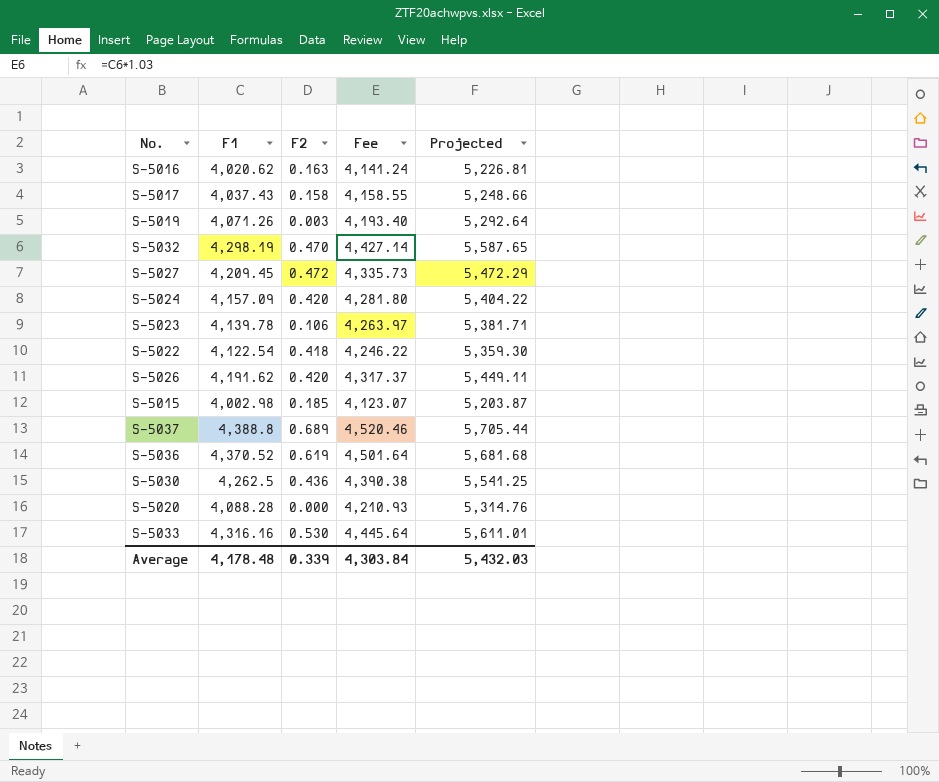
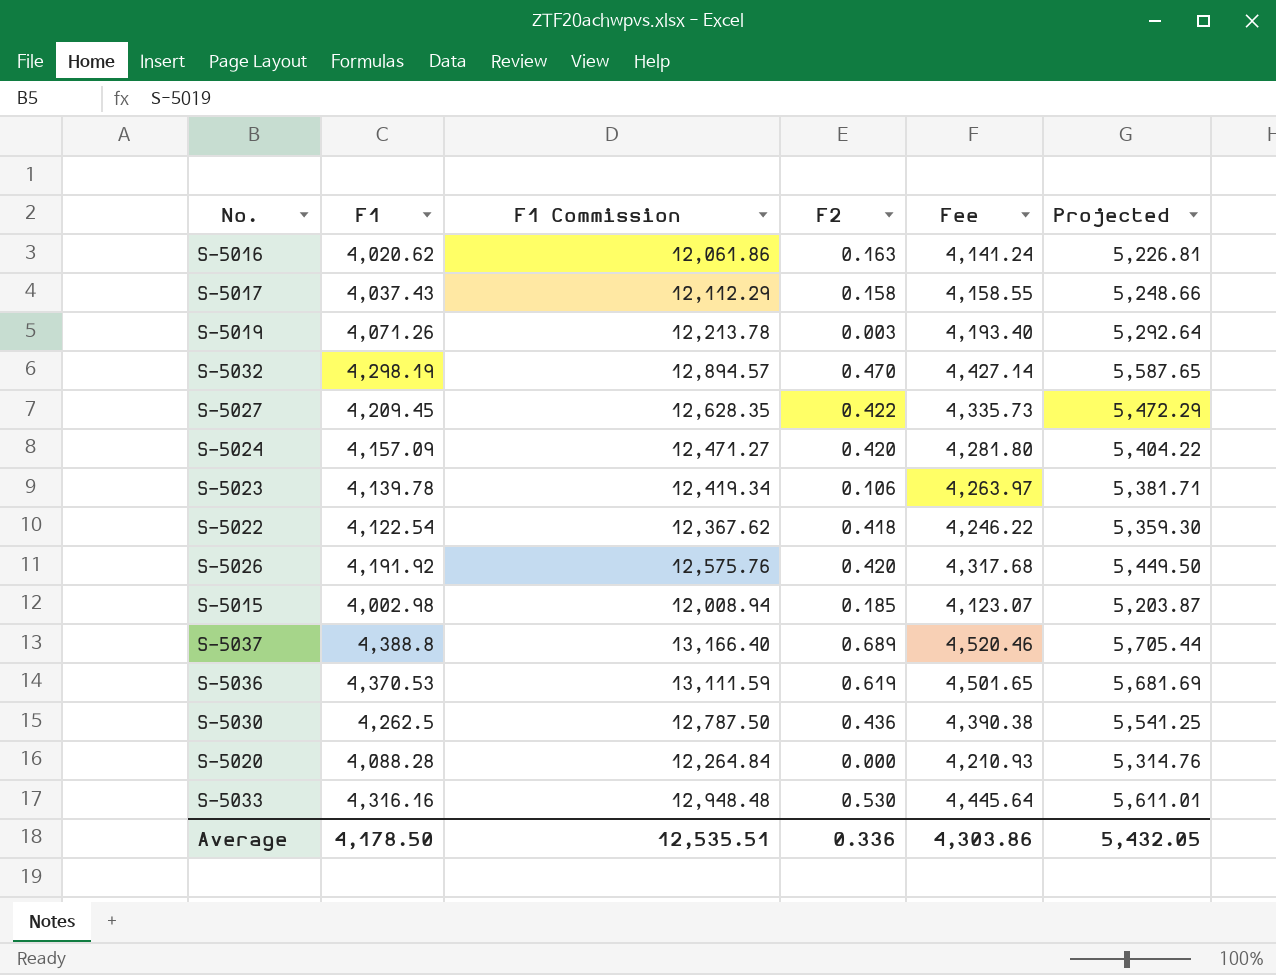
column F1 Commission | formula: none -> [F1] * 3
S-5027 | F2: 0.472 -> 0.422
S-5026 | F1: 4,191.62 -> 4,191.92
S-5026 | Fee: 4,317.37 -> 4,317.68
S-5026 | Projected: 5,449.11 -> 5,449.50
S-5036 | F1: 4,370.52 -> 4,370.53
S-5036 | Fee: 4,501.64 -> 4,501.65
S-5036 | Projected: 5,681.68 -> 5,681.69
Average | F1: 4,178.48 -> 4,178.50
Average | F2: 0.339 -> 0.336
Average | Fee: 4,303.84 -> 4,303.86
Average | Projected: 5,432.03 -> 5,432.05

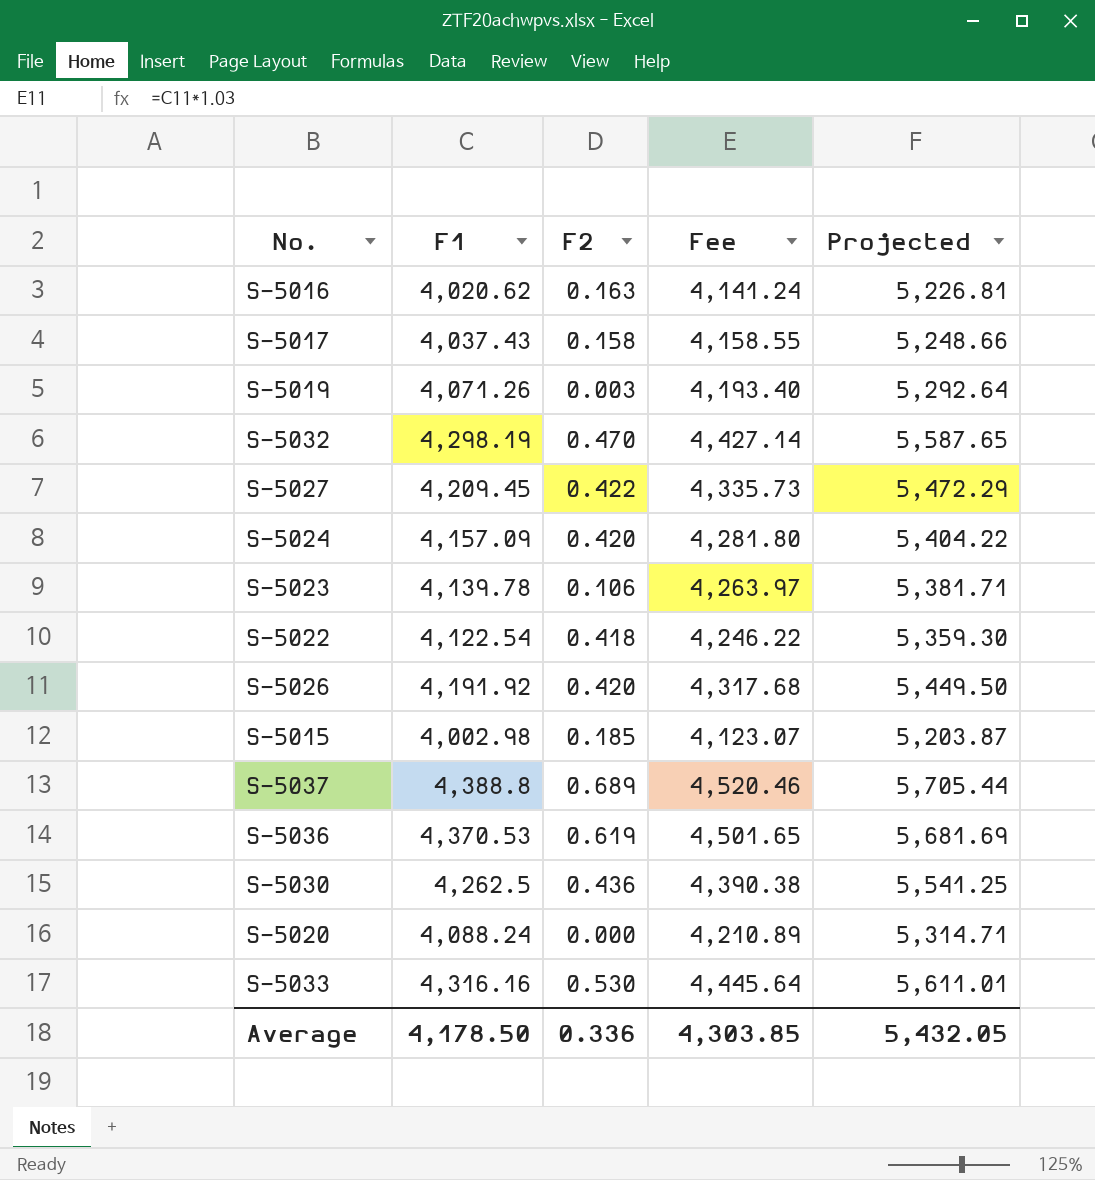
column F1 Commission | formula: [F1] * 3 -> none
S-5020 | F1: 4,088.28 -> 4,088.24
S-5020 | Fee: 4,210.93 -> 4,210.89
S-5020 | Projected: 5,314.76 -> 5,314.71
Average | Fee: 4,303.86 -> 4,303.85

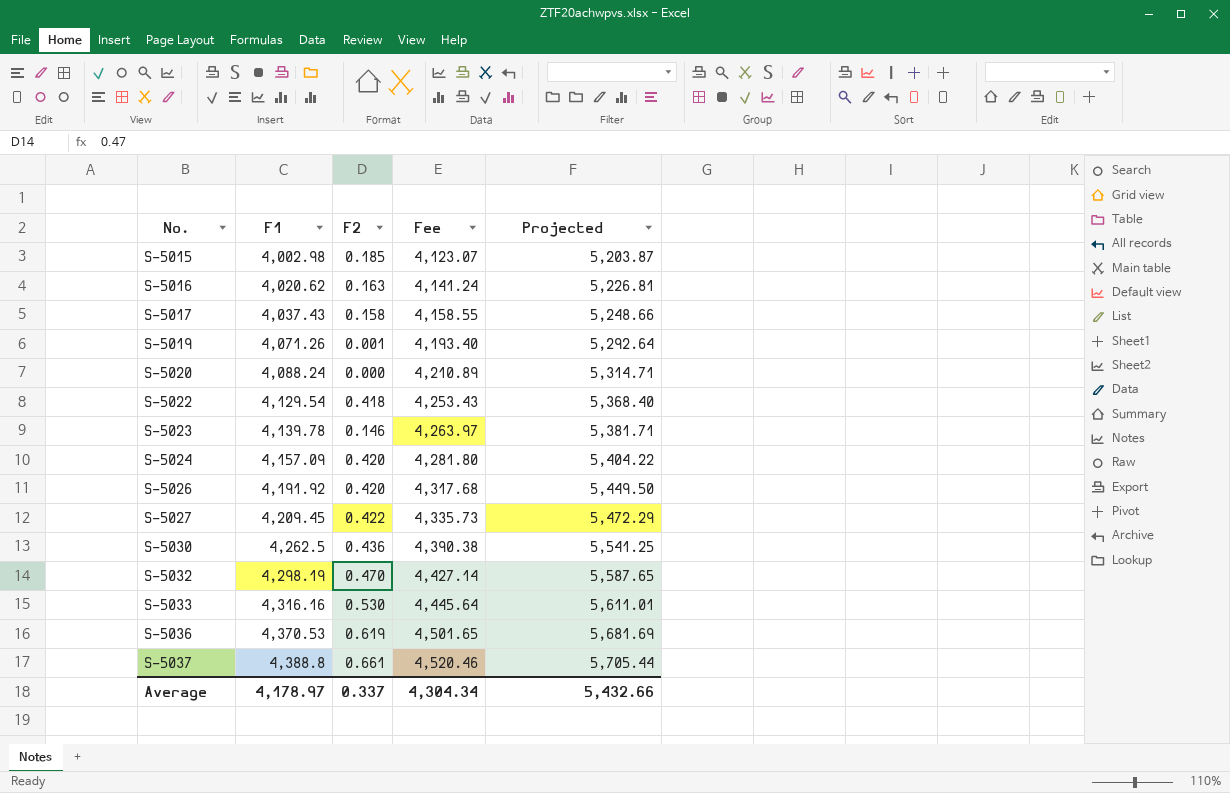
row order: none -> No. ascending
S-5019 | F2: 0.003 -> 0.001
S-5022 | F1: 4,122.54 -> 4,129.54
S-5022 | Fee: 4,246.22 -> 4,253.43
S-5022 | Projected: 5,359.30 -> 5,368.40
S-5023 | F2: 0.106 -> 0.146
S-5037 | F2: 0.689 -> 0.661
Average | F1: 4,178.50 -> 4,178.97
Average | F2: 0.336 -> 0.337
Average | Fee: 4,303.85 -> 4,304.34
Average | Projected: 5,432.05 -> 5,432.66

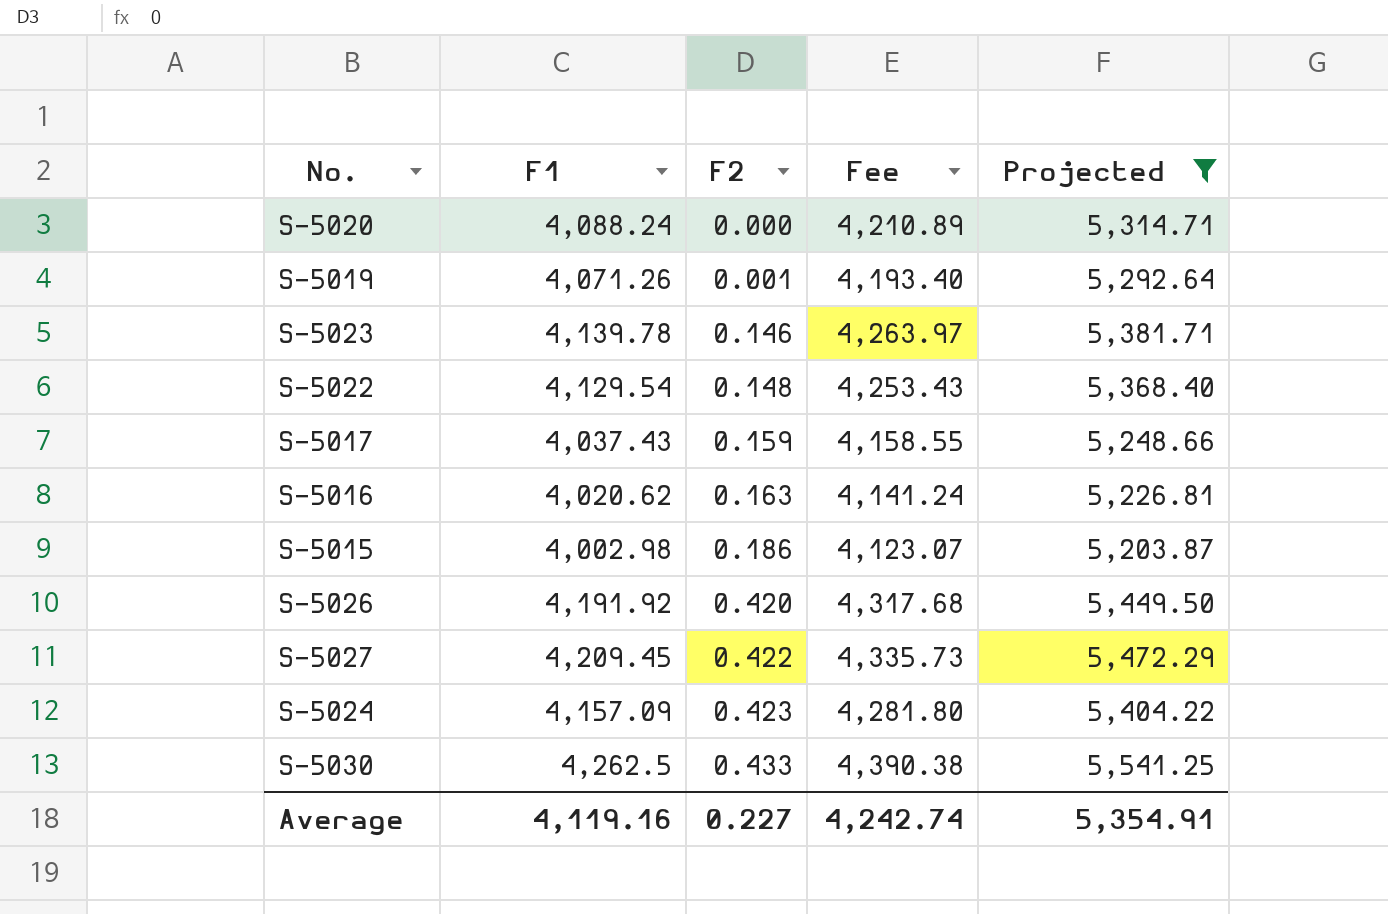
filter: none -> Projected <= 5,541.25
row order: No. ascending -> F2 ascending
S-5022 | F2: 0.418 -> 0.148
S-5017 | F2: 0.158 -> 0.159
S-5015 | F2: 0.185 -> 0.186
S-5024 | F2: 0.420 -> 0.423
S-5030 | F2: 0.436 -> 0.433
Average | F1: 4,178.97 -> 4,119.16
Average | F2: 0.337 -> 0.227
Average | Fee: 4,304.34 -> 4,242.74
Average | Projected: 5,432.66 -> 5,354.91

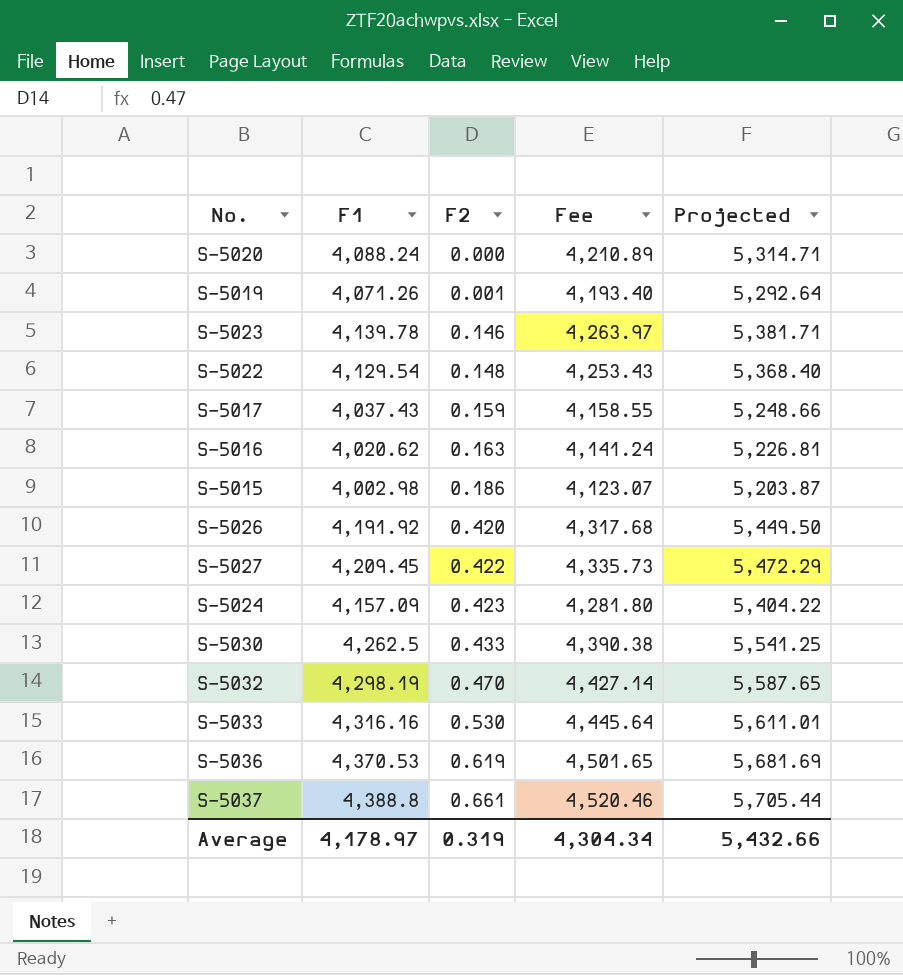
filter: Projected <= 5,541.25 -> none
Average | F1: 4,119.16 -> 4,178.97
Average | F2: 0.227 -> 0.319
Average | Fee: 4,242.74 -> 4,304.34
Average | Projected: 5,354.91 -> 5,432.66

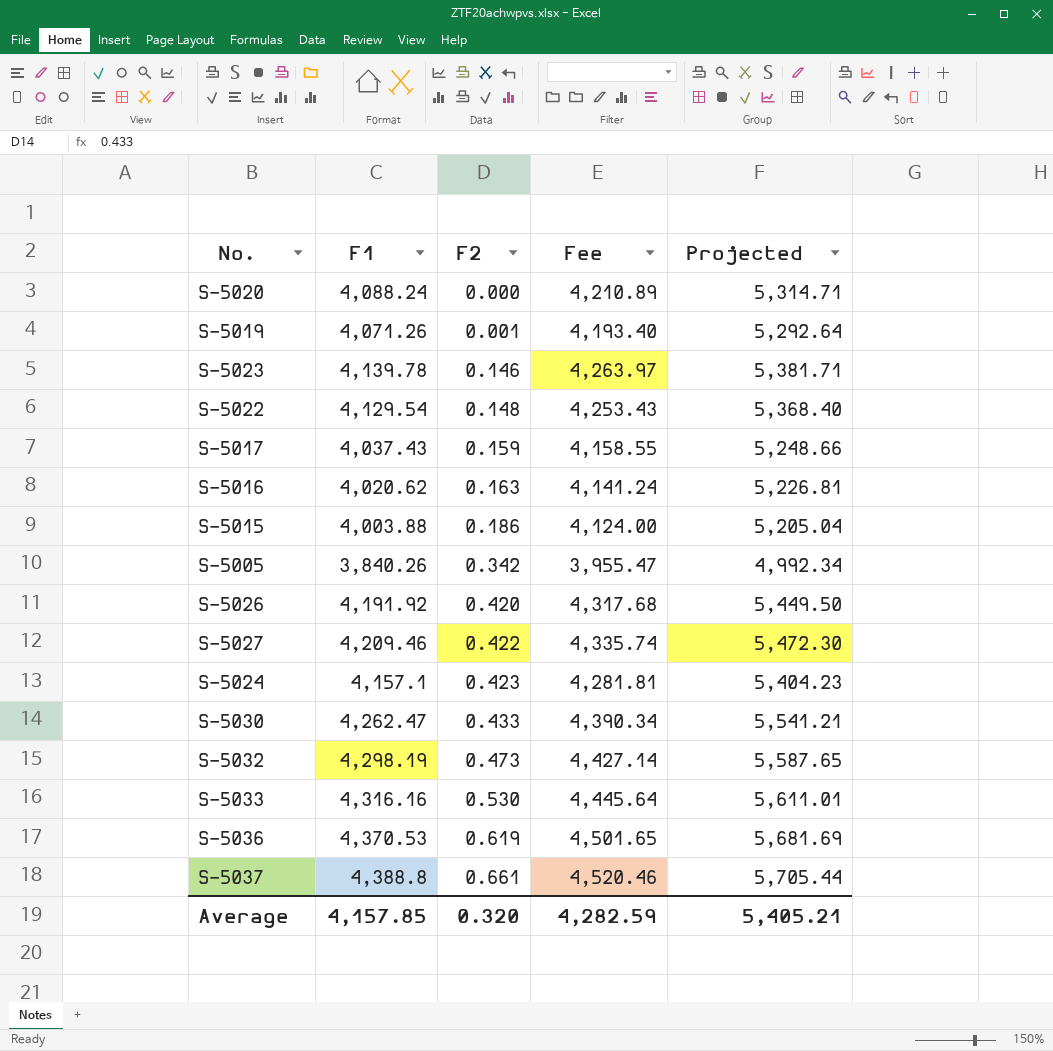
S-5015 | F1: 4,002.98 -> 4,003.88
S-5015 | Fee: 4,123.07 -> 4,124.00
S-5015 | Projected: 5,203.87 -> 5,205.04
row S-5005: none -> 3,840.26 | 0.342 | 3,955.47 | 4,992.34
S-5027 | F1: 4,209.45 -> 4,209.46
S-5027 | Fee: 4,335.73 -> 4,335.74
S-5027 | Projected: 5,472.29 -> 5,472.30
S-5024 | F1: 4,157.09 -> 4,157.1
S-5024 | Fee: 4,281.80 -> 4,281.81
S-5024 | Projected: 5,404.22 -> 5,404.23
S-5030 | F1: 4,262.5 -> 4,262.47
S-5030 | Fee: 4,390.38 -> 4,390.34
S-5030 | Projected: 5,541.25 -> 5,541.21
S-5032 | F2: 0.470 -> 0.473
Average | F1: 4,178.97 -> 4,157.85
Average | F2: 0.319 -> 0.320
Average | Fee: 4,304.34 -> 4,282.59
Average | Projected: 5,432.66 -> 5,405.21

